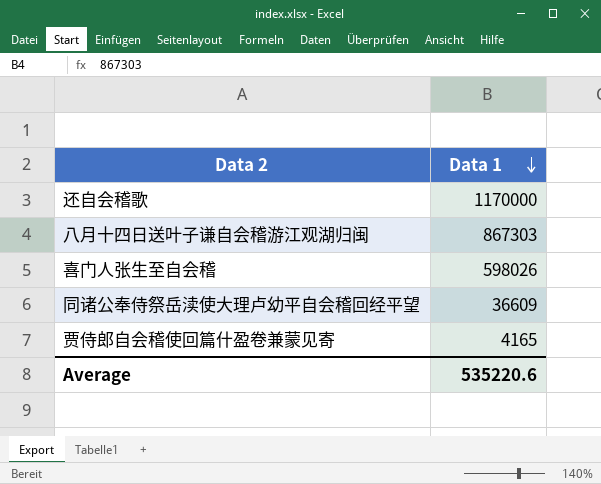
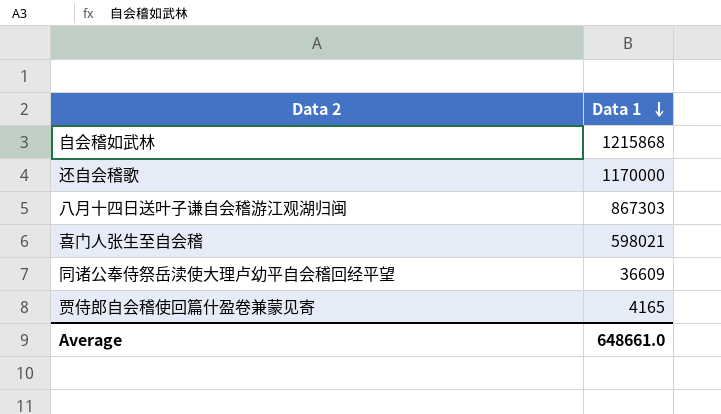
row 自会稽如武林: none -> 1215868
喜门人张生至自会稽 | Data 1: 598026 -> 598021
Average | Data 1: 535220.6 -> 648661.0

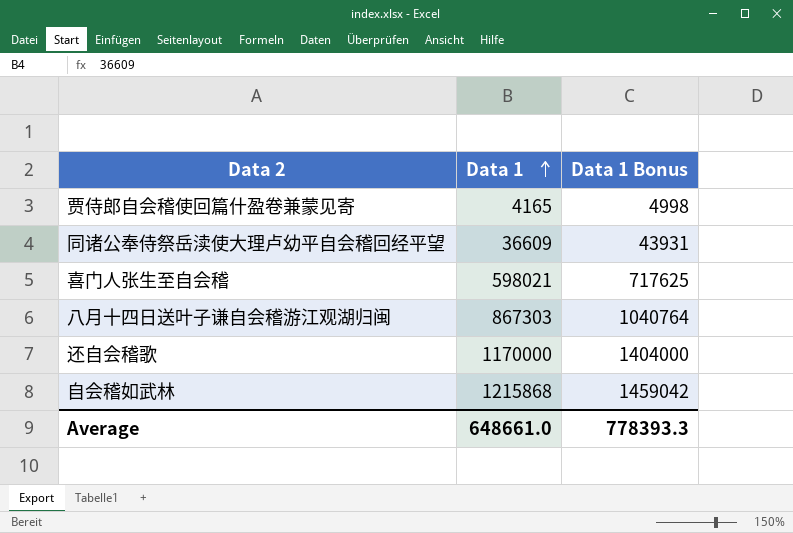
row order: Data 1 descending -> Data 1 ascending
column Data 1 Bonus | formula: none -> [Data 1] * 1.2

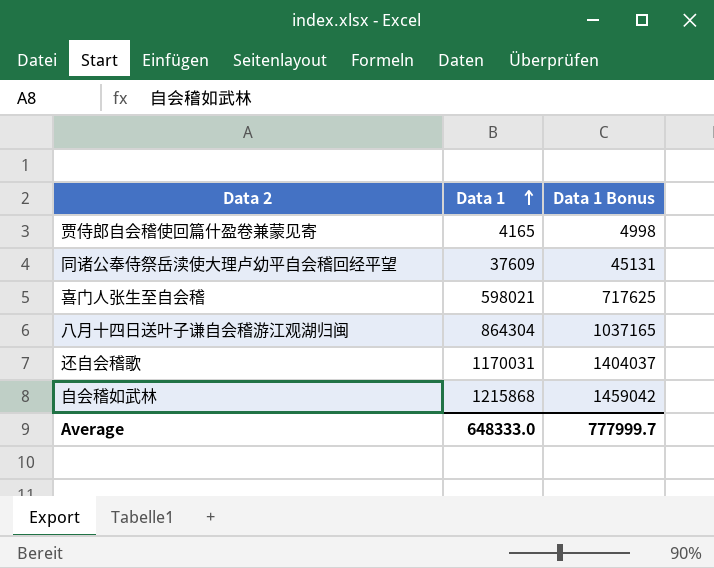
同诸公奉侍祭岳渎使大理卢幼平自会稽回经平望 | Data 1: 36609 -> 37609
同诸公奉侍祭岳渎使大理卢幼平自会稽回经平望 | Data 1 Bonus: 43931 -> 45131
八月十四日送叶子谦自会稽游江观湖归闽 | Data 1: 867303 -> 864304
八月十四日送叶子谦自会稽游江观湖归闽 | Data 1 Bonus: 1040764 -> 1037165
还自会稽歌 | Data 1: 1170000 -> 1170031
还自会稽歌 | Data 1 Bonus: 1404000 -> 1404037
Average | Data 1: 648661.0 -> 648333.0
Average | Data 1 Bonus: 778393.3 -> 777999.7

